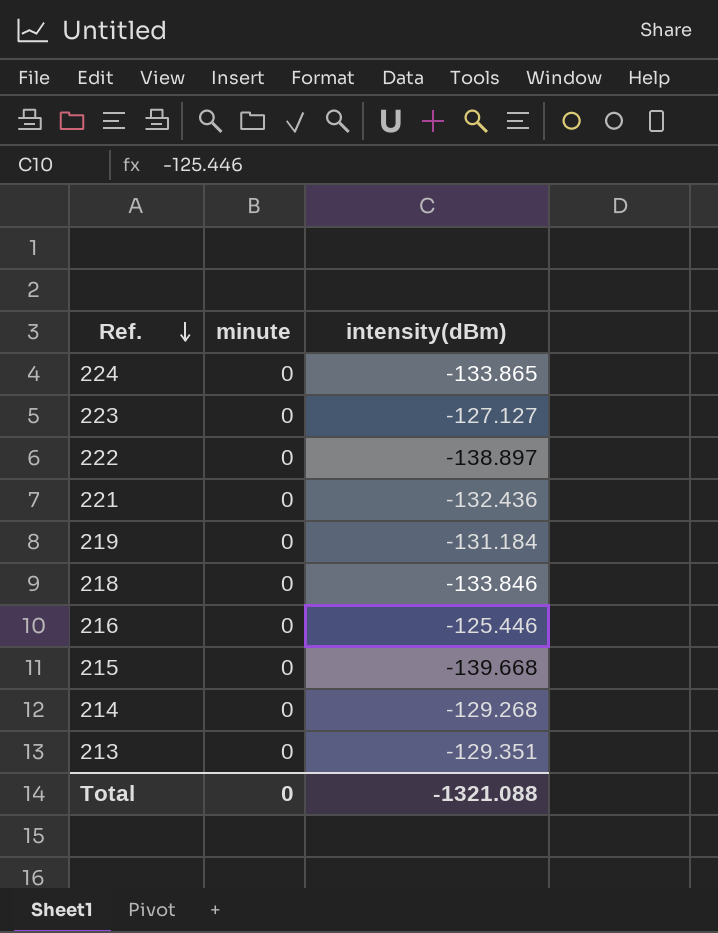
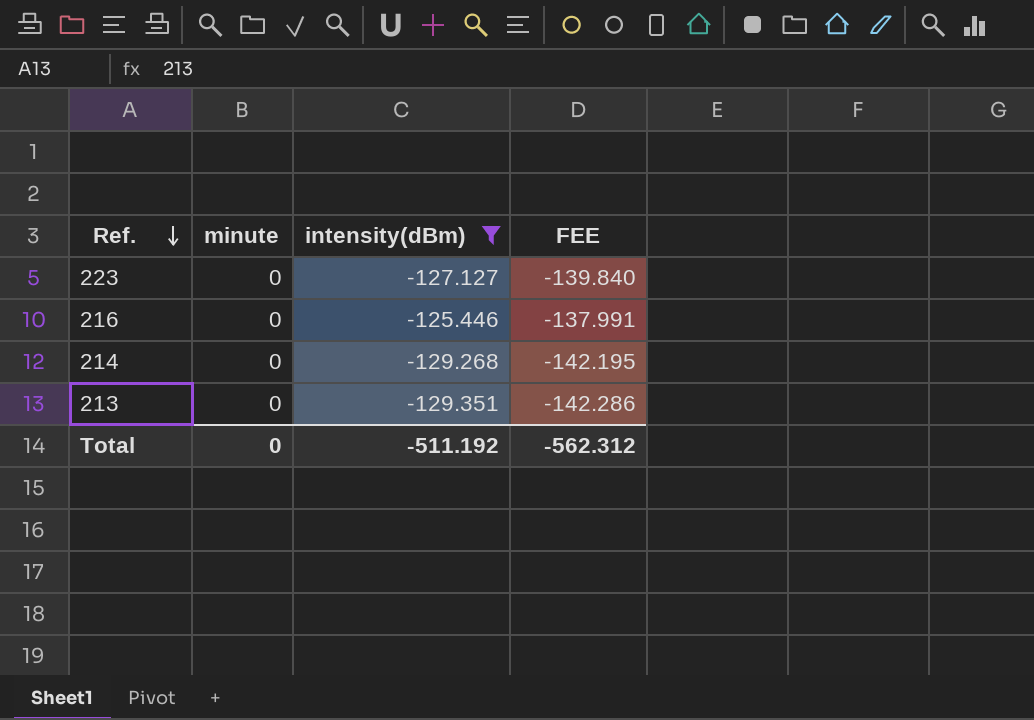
filter: none -> intensity(dBm) >= -129.351
column FEE | formula: none -> [intensity(dBm)] * 1.1
Total | intensity(dBm): -1321.088 -> -511.192

